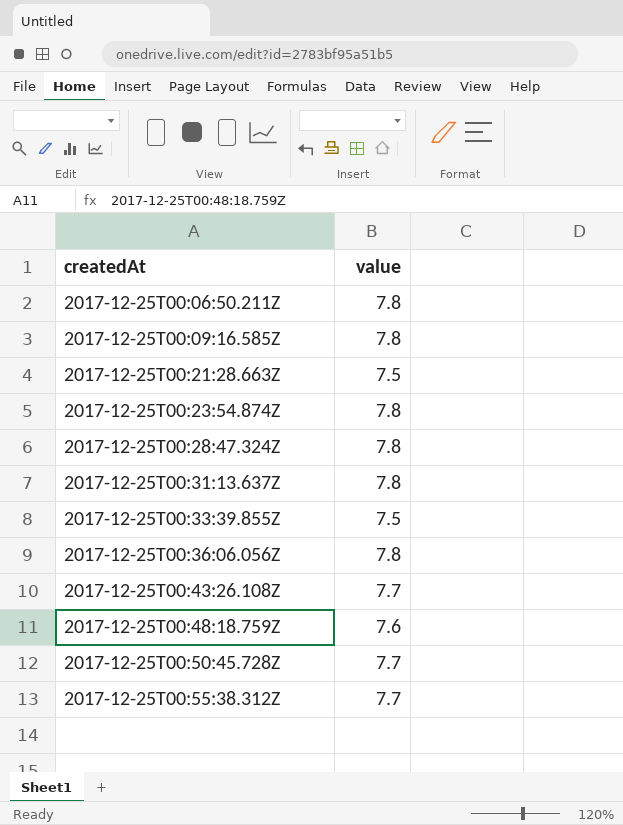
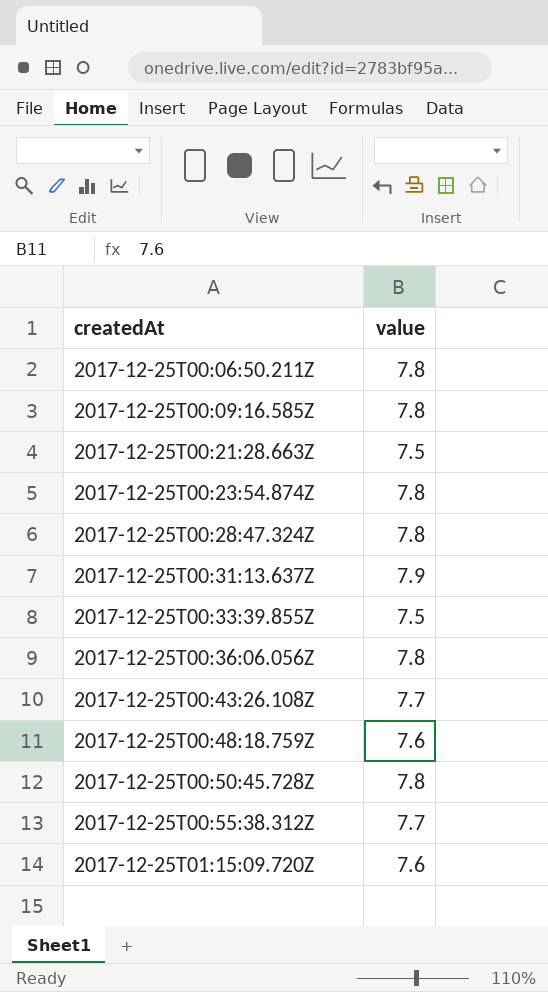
2017-12-25T00:31:13.637Z | value: 7.8 -> 7.9
2017-12-25T00:50:45.728Z | value: 7.7 -> 7.8
row 2017-12-25T01:15:09.720Z: none -> 7.6

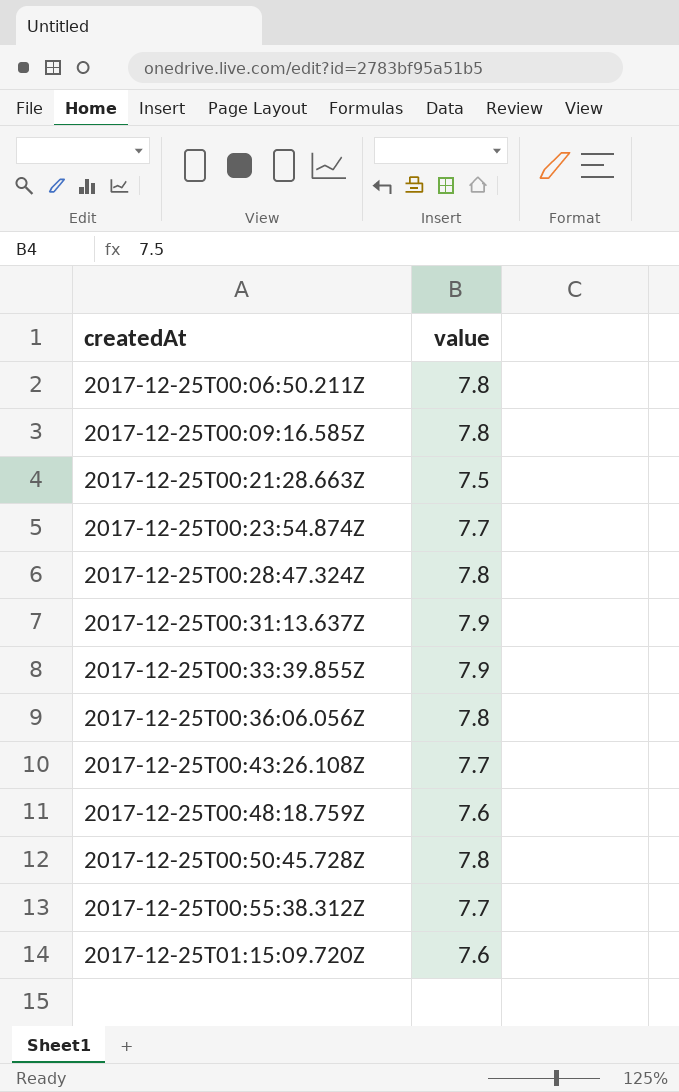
2017-12-25T00:23:54.874Z | value: 7.8 -> 7.7
2017-12-25T00:33:39.855Z | value: 7.5 -> 7.9

